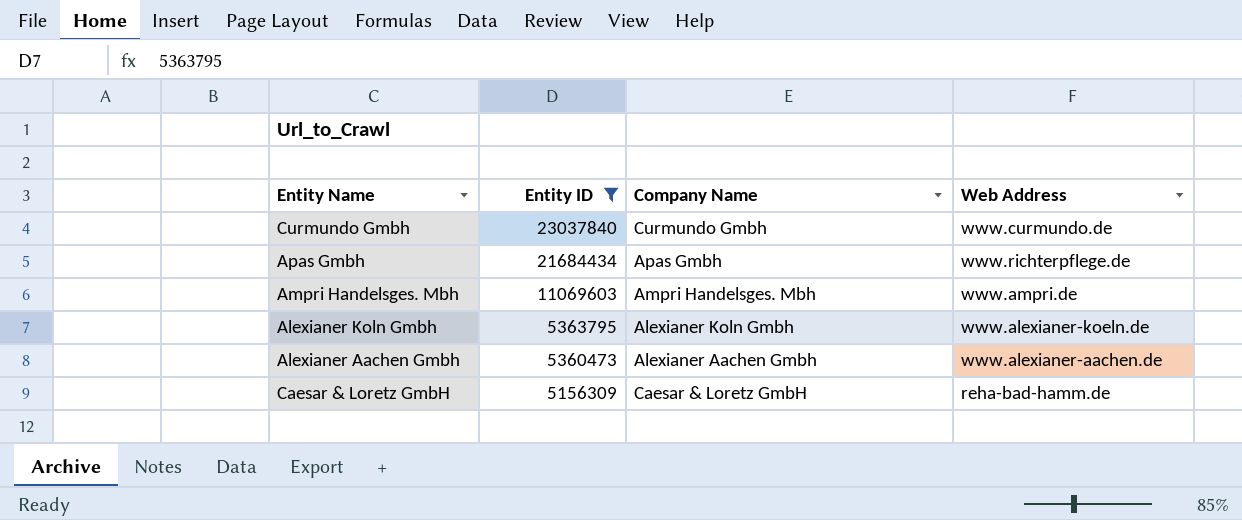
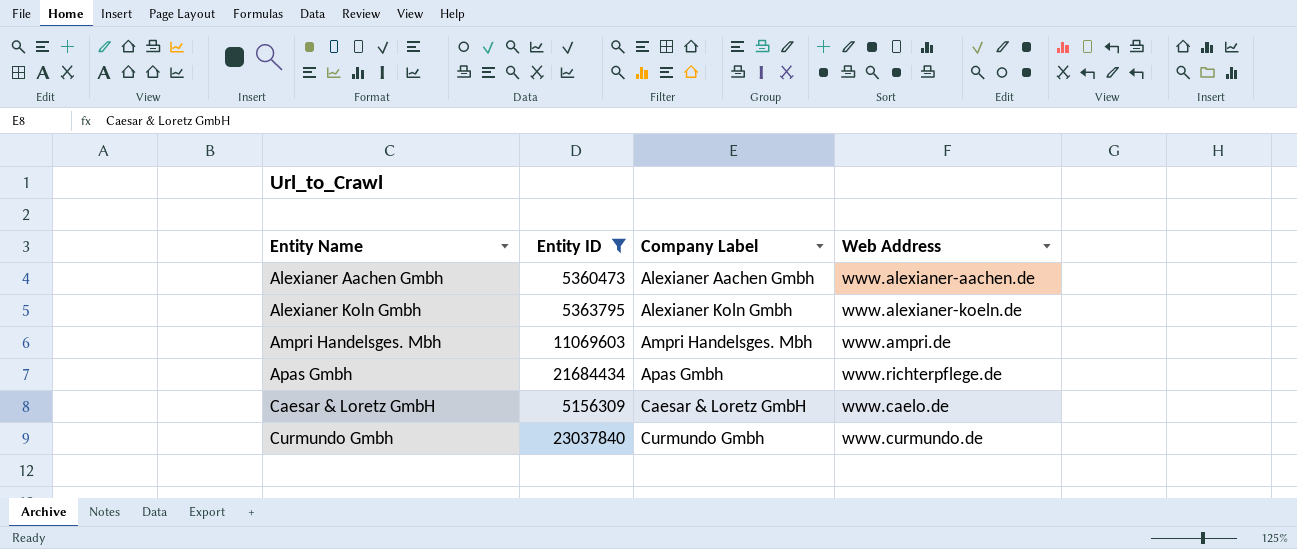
row order: Entity ID descending -> Entity Name ascending
column name: Company Name -> Company Label
Caesar & Loretz GmbH | Web Address: reha-bad-hamm.de -> www.caelo.de

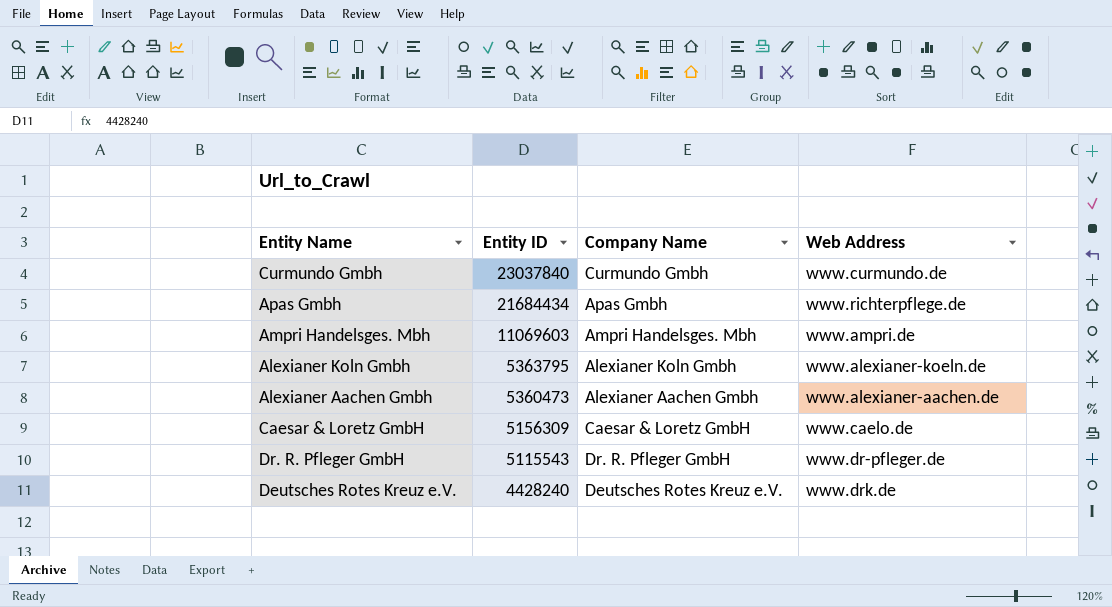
filter: Entity ID >= 5156309 -> none
row order: Entity Name ascending -> Entity ID descending
column name: Company Label -> Company Name

